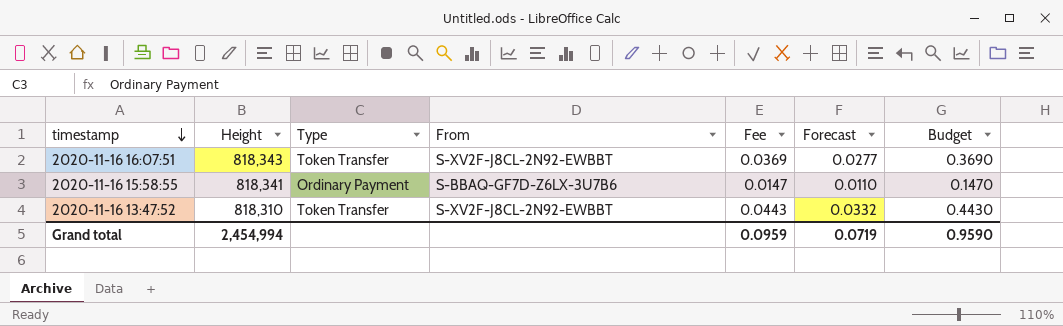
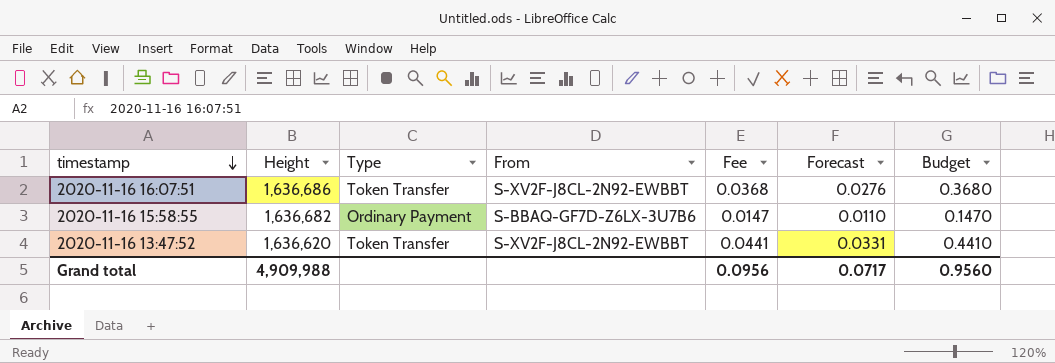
2020-11-16 16:07:51 | Height: 818,343 -> 1,636,686
2020-11-16 16:07:51 | Fee: 0.0369 -> 0.0368
2020-11-16 16:07:51 | Forecast: 0.0277 -> 0.0276
2020-11-16 16:07:51 | Budget: 0.3690 -> 0.3680
2020-11-16 15:58:55 | Height: 818,341 -> 1,636,682
2020-11-16 13:47:52 | Height: 818,310 -> 1,636,620
2020-11-16 13:47:52 | Fee: 0.0443 -> 0.0441
2020-11-16 13:47:52 | Forecast: 0.0332 -> 0.0331
2020-11-16 13:47:52 | Budget: 0.4430 -> 0.4410
Grand total | Height: 2,454,994 -> 4,909,988
Grand total | Fee: 0.0959 -> 0.0956
Grand total | Forecast: 0.0719 -> 0.0717
Grand total | Budget: 0.9590 -> 0.9560

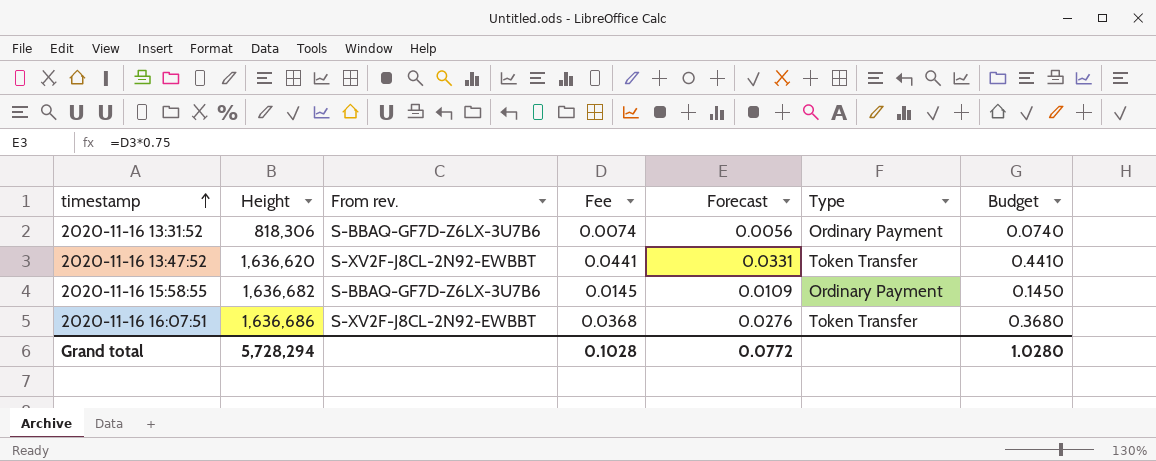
row order: timestamp descending -> timestamp ascending
column name: From -> From rev.
column Type | position: 3 -> 6
row 2020-11-16 13:31:52: none -> 818,306 | S-BBAQ-GF7D-Z6LX-3U7B6 | 0.0074 | 0.0056 | Ordinary Payment | 0.0740
2020-11-16 15:58:55 | Fee: 0.0147 -> 0.0145
2020-11-16 15:58:55 | Forecast: 0.0110 -> 0.0109
2020-11-16 15:58:55 | Budget: 0.1470 -> 0.1450
Grand total | Height: 4,909,988 -> 5,728,294
Grand total | Fee: 0.0956 -> 0.1028
Grand total | Forecast: 0.0717 -> 0.0772
Grand total | Budget: 0.9560 -> 1.0280

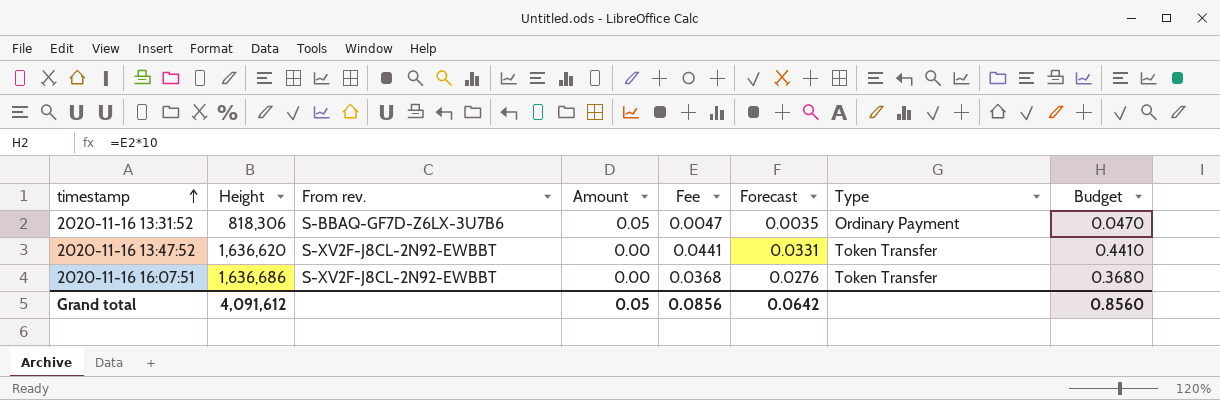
column Amount | position: none -> 4
row 2020-11-16 15:58:55: 1,636,682 | S-BBAQ-GF7D-Z6LX-3U7B6 | 0.0145 | 0.0109 | Ordinary Payment | 0.1450 -> none
2020-11-16 13:31:52 | Fee: 0.0074 -> 0.0047
2020-11-16 13:31:52 | Forecast: 0.0056 -> 0.0035
2020-11-16 13:31:52 | Budget: 0.0740 -> 0.0470
Grand total | Height: 5,728,294 -> 4,091,612
Grand total | Fee: 0.1028 -> 0.0856
Grand total | Forecast: 0.0772 -> 0.0642
Grand total | Budget: 1.0280 -> 0.8560

